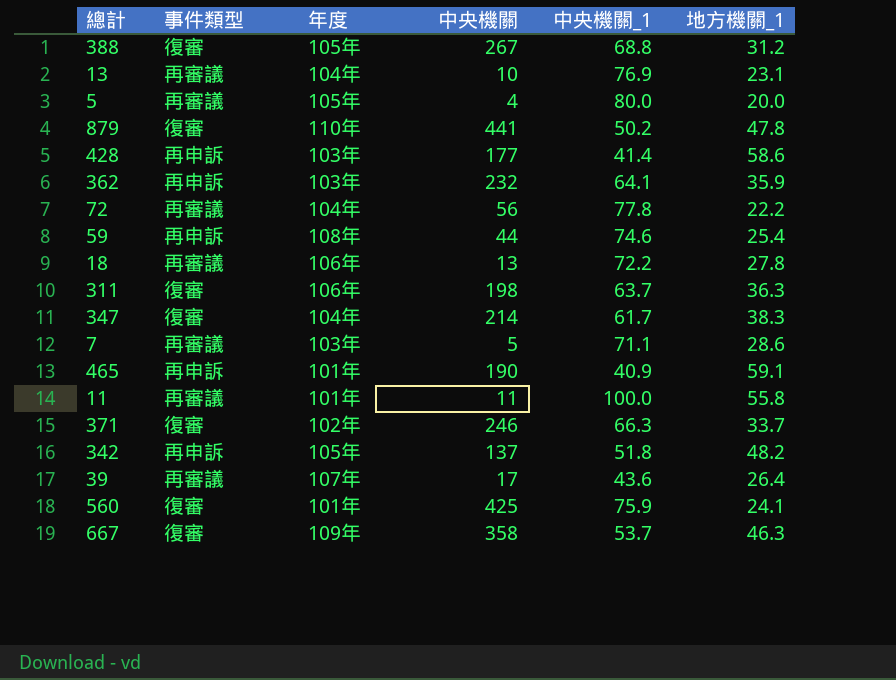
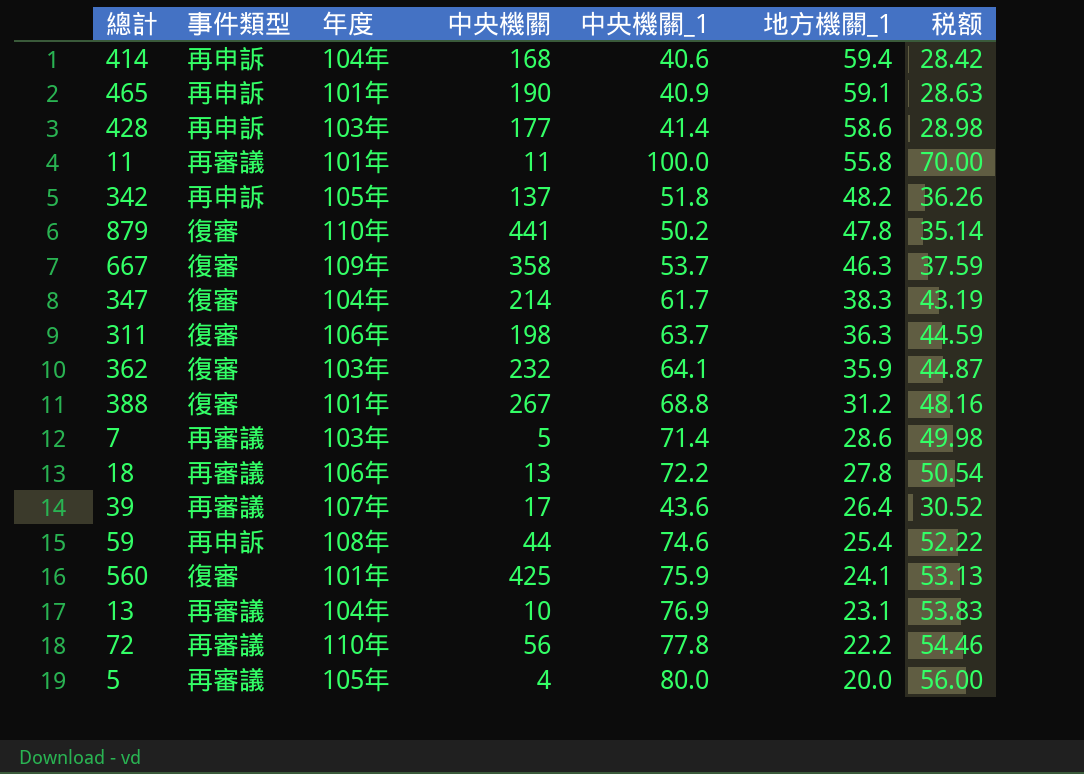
row order: none -> 地方機關_1 descending
column 税额 | formula: none -> [中央機關_1] * 0.7
row 371: 復審 | 102年 | 246 | 66.3 | 33.7 -> none
row 414: none -> 再申訴 | 104年 | 168 | 40.6 | 59.4 | 28.42
362 | 事件類型: 再申訴 -> 復審
388 | 年度: 105年 -> 101年
7 | 中央機關_1: 71.1 -> 71.4
72 | 年度: 104年 -> 110年

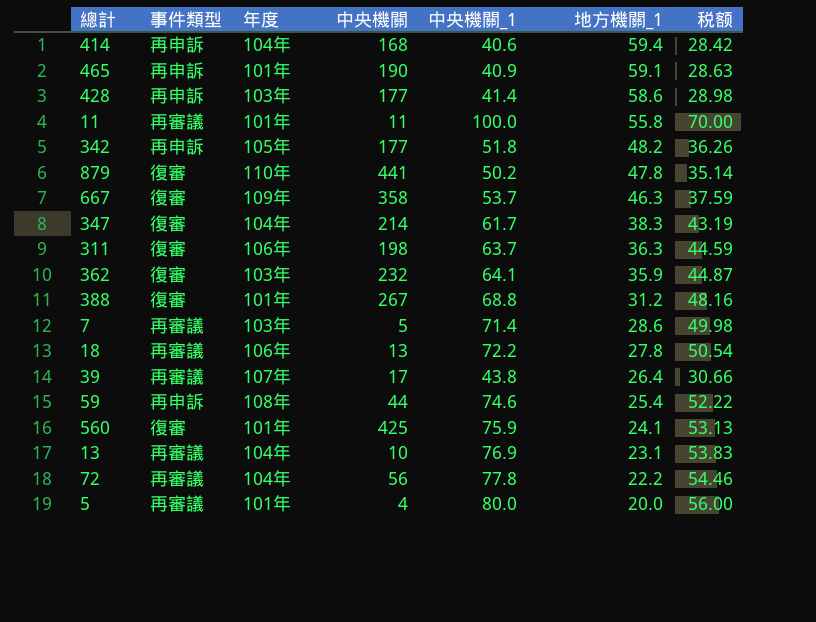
342 | 中央機關: 137 -> 177
39 | 中央機關_1: 43.6 -> 43.8
39 | 税额: 30.52 -> 30.66
72 | 年度: 110年 -> 104年
5 | 年度: 105年 -> 101年

